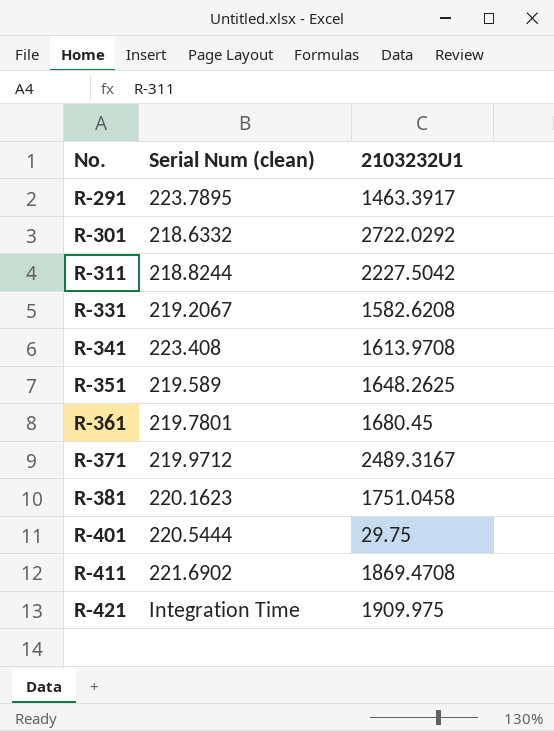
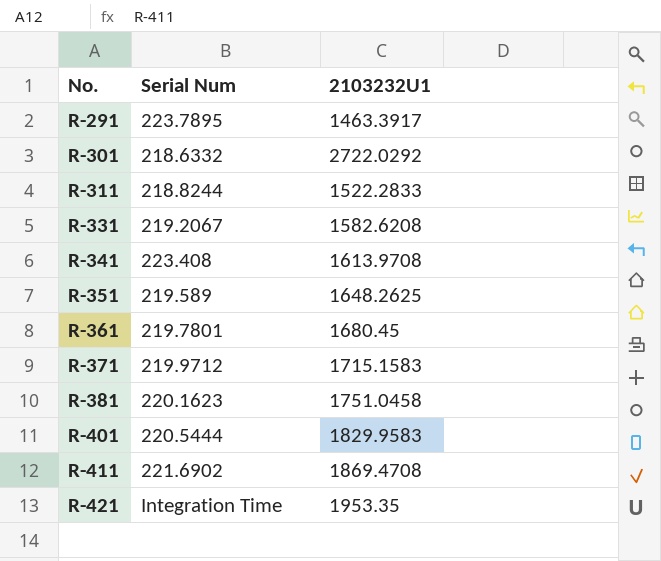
column name: Serial Num (clean) -> Serial Num
R-311 | 2103232U1: 2227.5042 -> 1522.2833
R-371 | 2103232U1: 2489.3167 -> 1715.1583
R-401 | 2103232U1: 29.75 -> 1829.9583
R-421 | 2103232U1: 1909.975 -> 1953.35

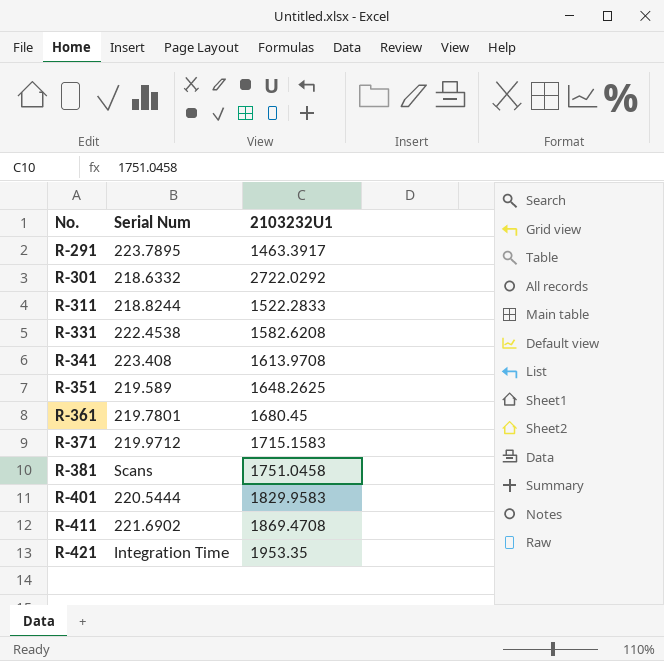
R-331 | Serial Num: 219.2067 -> 222.4538
R-381 | Serial Num: 220.1623 -> Scans

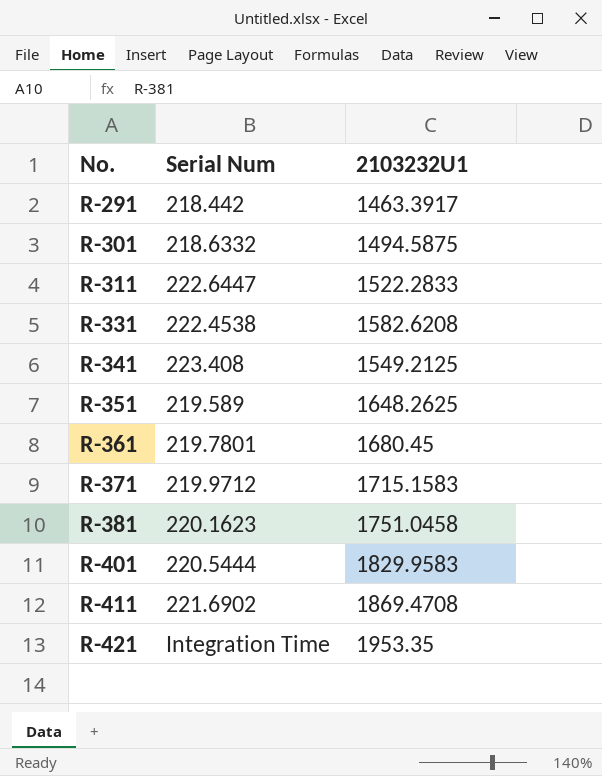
R-291 | Serial Num: 223.7895 -> 218.442
R-301 | 2103232U1: 2722.0292 -> 1494.5875
R-311 | Serial Num: 218.8244 -> 222.6447
R-341 | 2103232U1: 1613.9708 -> 1549.2125
R-381 | Serial Num: Scans -> 220.1623

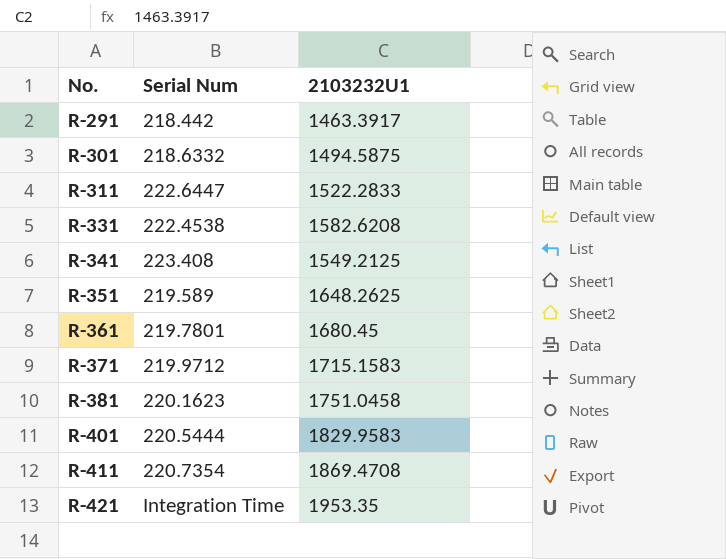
R-411 | Serial Num: 221.6902 -> 220.7354

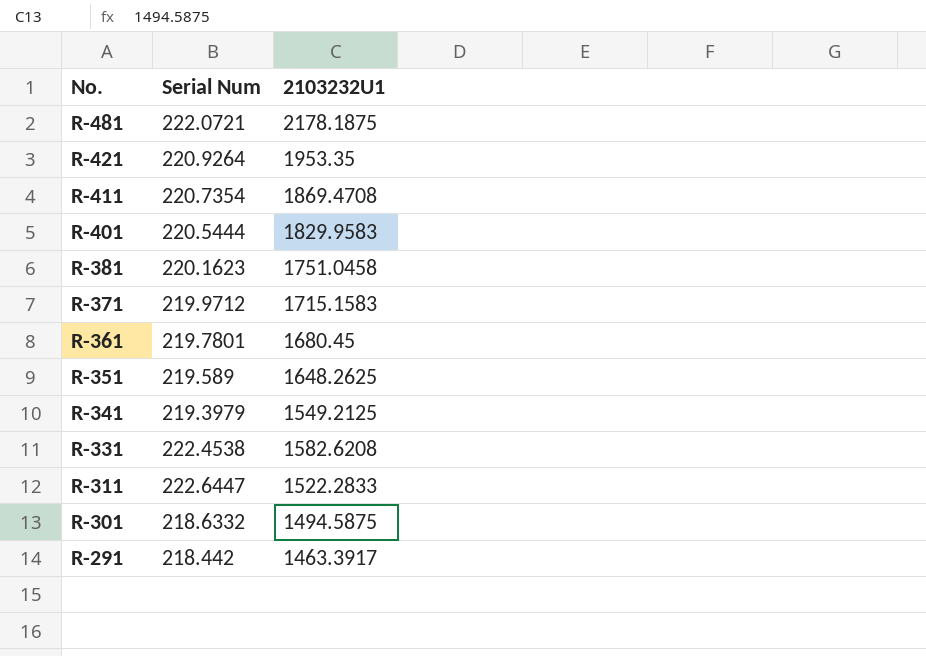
row order: No. ascending -> No. descending
row R-481: none -> 222.0721 | 2178.1875
R-421 | Serial Num: Integration Time -> 220.9264
R-341 | Serial Num: 223.408 -> 219.3979

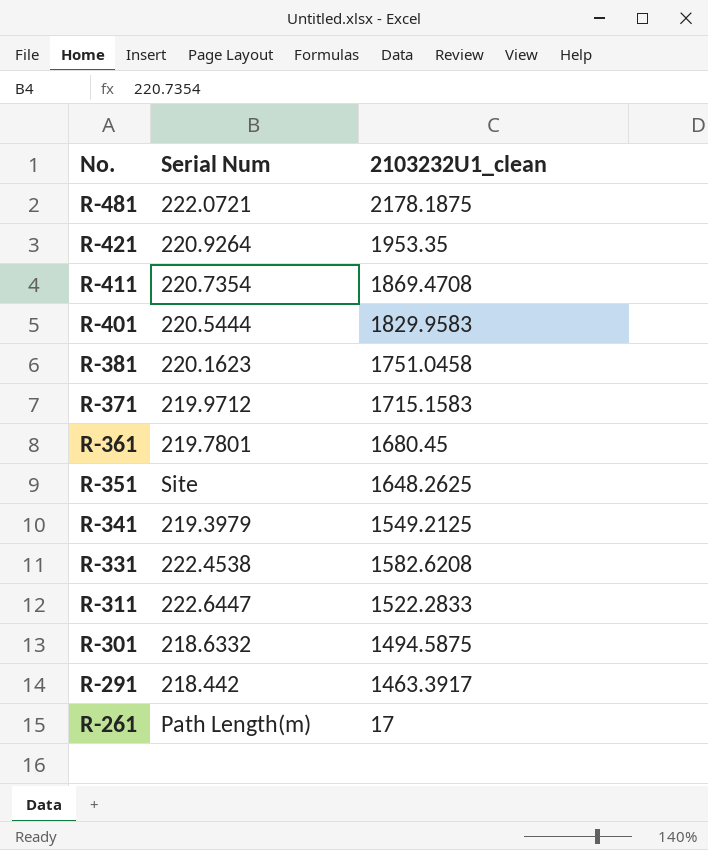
column name: 2103232U1 -> 2103232U1_clean
R-351 | Serial Num: 219.589 -> Site
row R-261: none -> Path Length(m) | 17

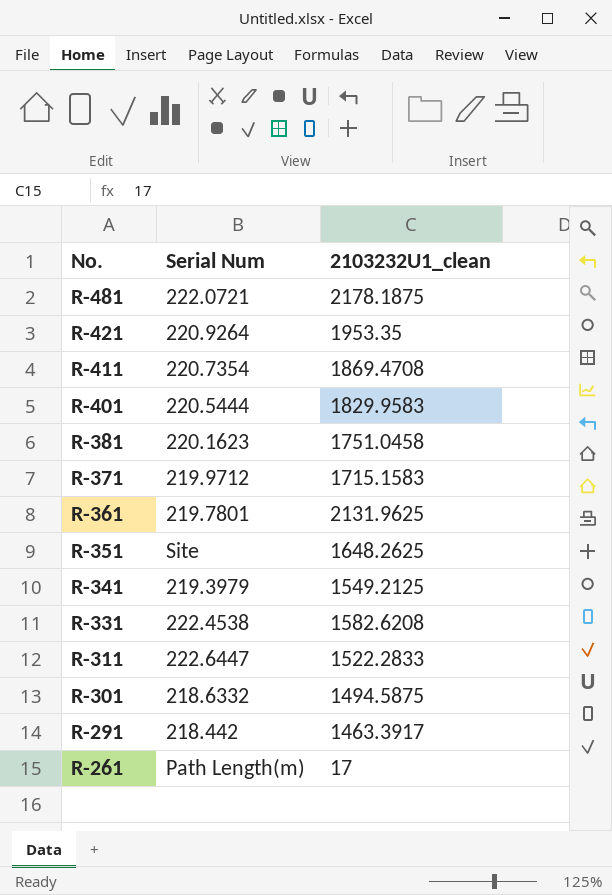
R-361 | 2103232U1_clean: 1680.45 -> 2131.9625

